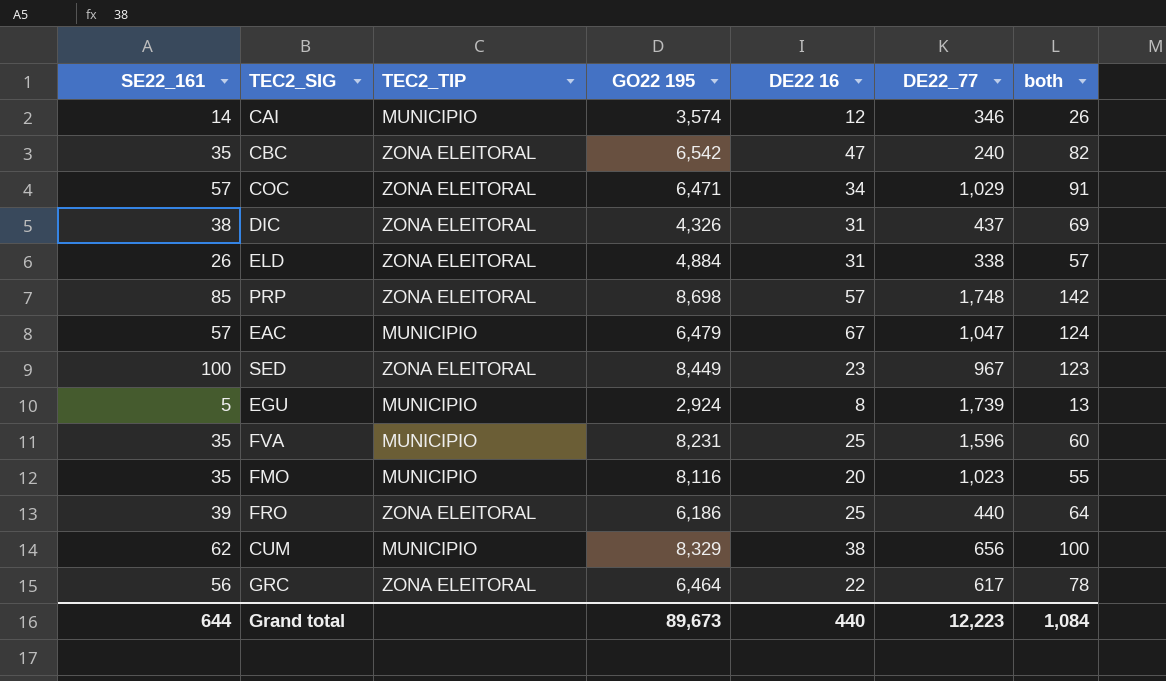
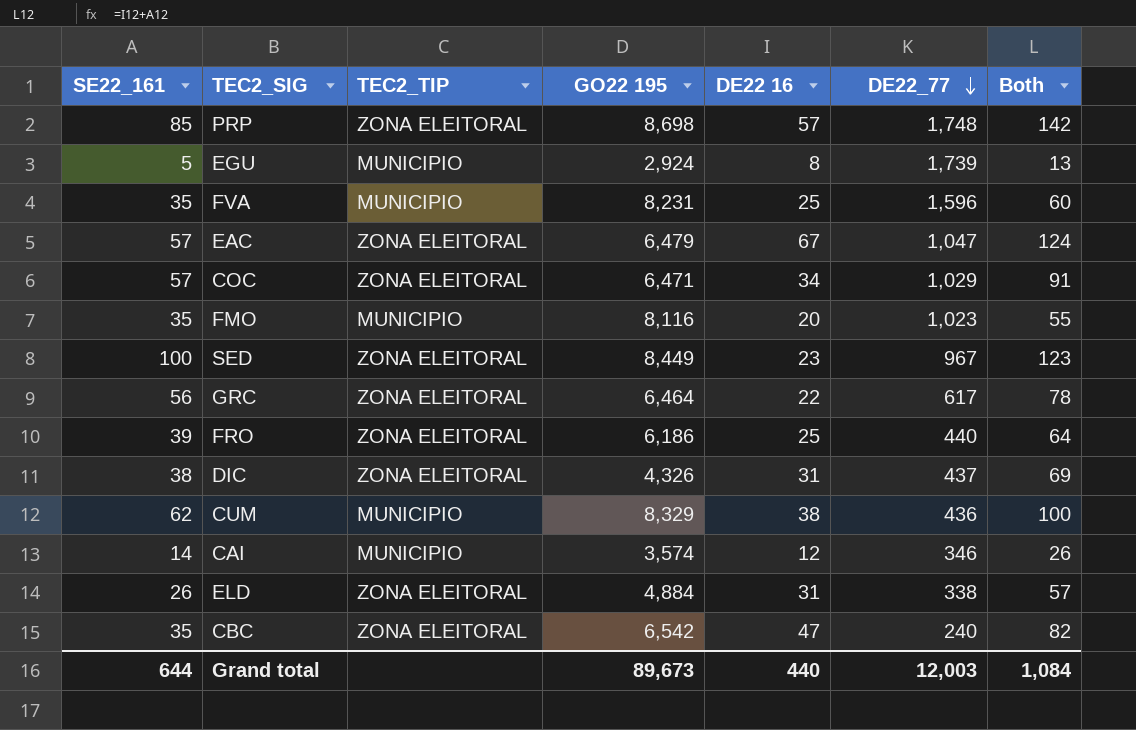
row order: none -> DE22_77 descending
column name: both -> Both
EAC | TEC2_TIP: MUNICIPIO -> ZONA ELEITORAL
CUM | DE22_77: 656 -> 436
Grand total | DE22_77: 12,223 -> 12,003

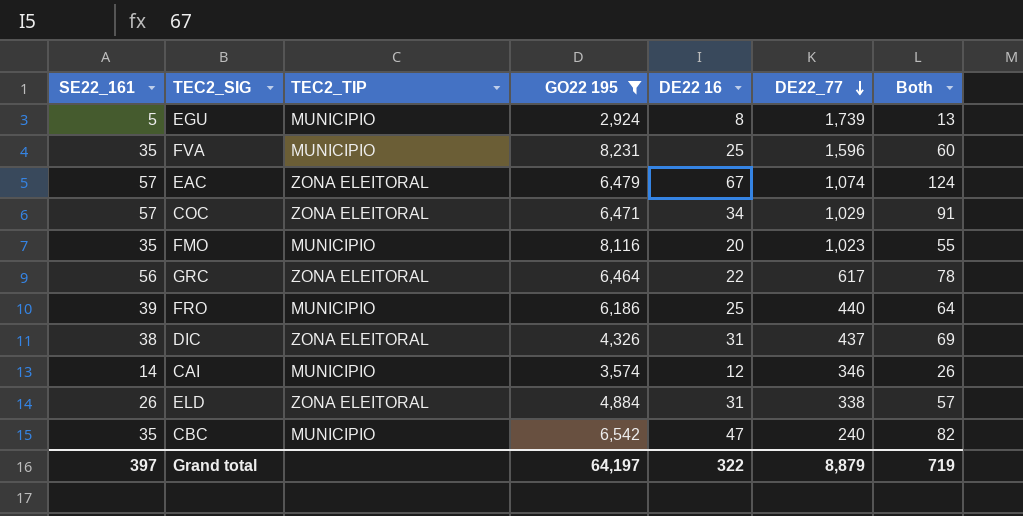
filter: none -> GO22 195 <= 8,231
EAC | DE22_77: 1,047 -> 1,074
FRO | TEC2_TIP: ZONA ELEITORAL -> MUNICIPIO
CBC | TEC2_TIP: ZONA ELEITORAL -> MUNICIPIO
Grand total | SE22_161: 644 -> 397
Grand total | GO22 195: 89,673 -> 64,197
Grand total | DE22 16: 440 -> 322
Grand total | DE22_77: 12,003 -> 8,879
Grand total | Both: 1,084 -> 719

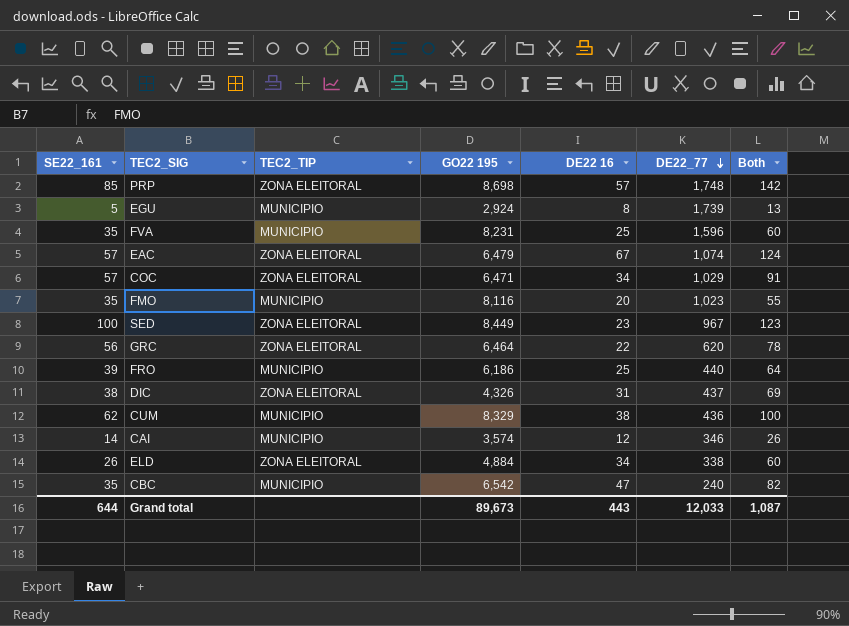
filter: GO22 195 <= 8,231 -> none
GRC | DE22_77: 617 -> 620
ELD | DE22 16: 31 -> 34
ELD | Both: 57 -> 60
Grand total | SE22_161: 397 -> 644
Grand total | GO22 195: 64,197 -> 89,673
Grand total | DE22 16: 322 -> 443
Grand total | DE22_77: 8,879 -> 12,033
Grand total | Both: 719 -> 1,087

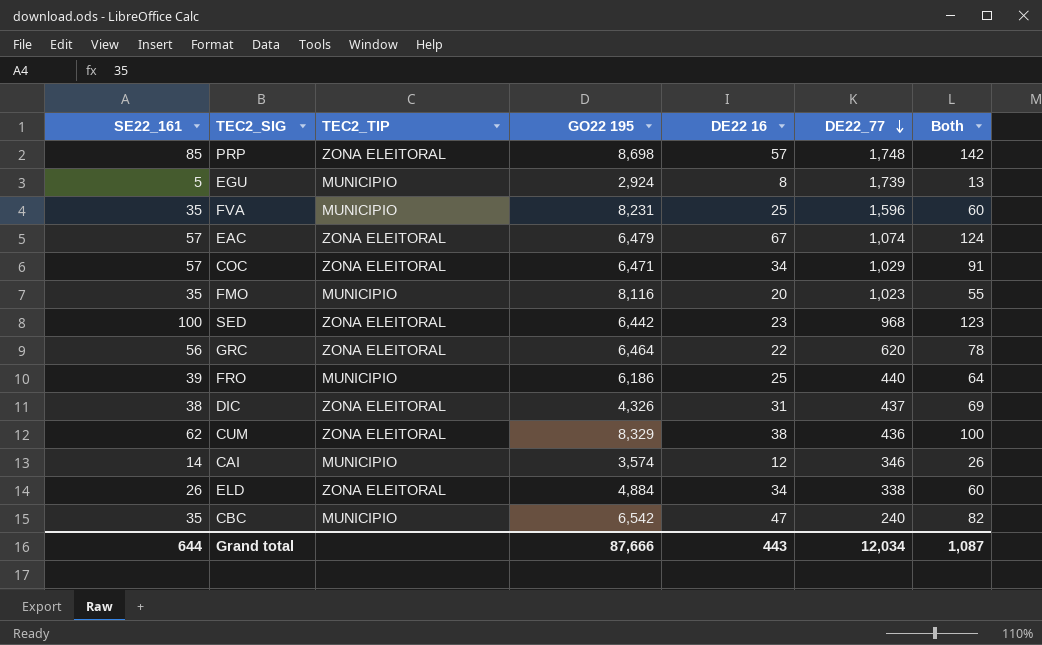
SED | GO22 195: 8,449 -> 6,442
SED | DE22_77: 967 -> 968
CUM | TEC2_TIP: MUNICIPIO -> ZONA ELEITORAL
Grand total | GO22 195: 89,673 -> 87,666
Grand total | DE22_77: 12,033 -> 12,034

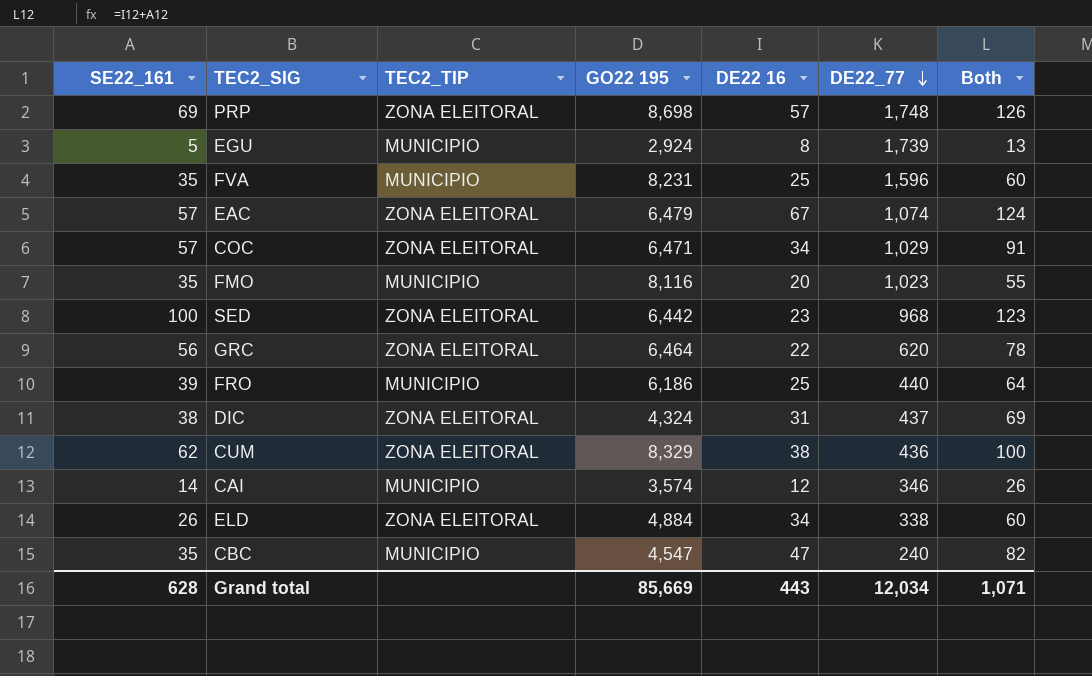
PRP | SE22_161: 85 -> 69
PRP | Both: 142 -> 126
DIC | GO22 195: 4,326 -> 4,324
CBC | GO22 195: 6,542 -> 4,547
Grand total | SE22_161: 644 -> 628
Grand total | GO22 195: 87,666 -> 85,669
Grand total | Both: 1,087 -> 1,071

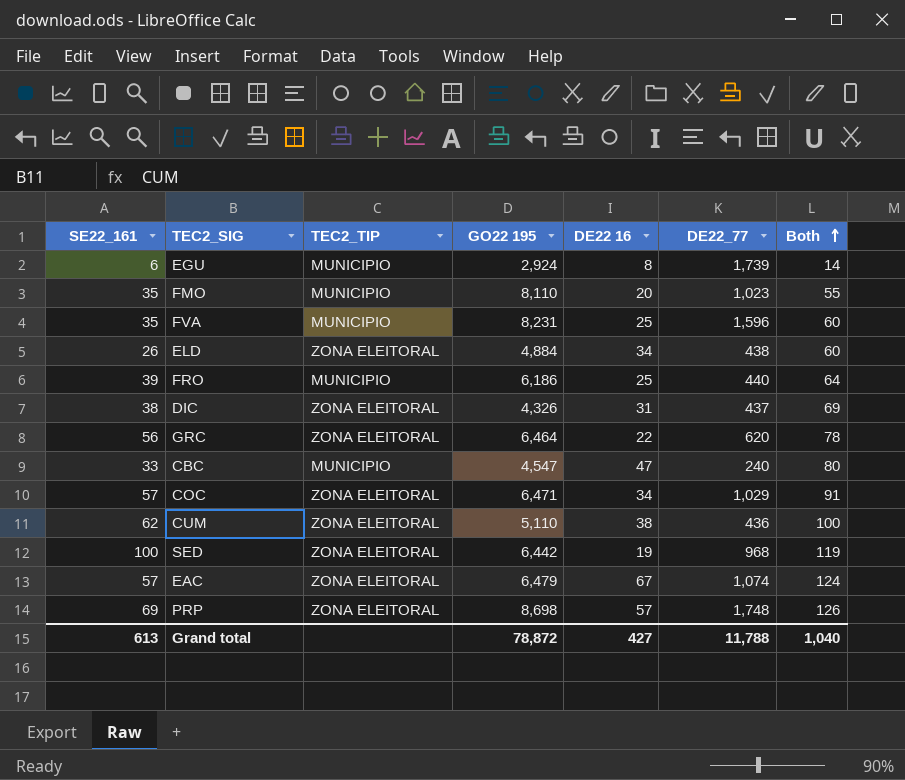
row order: DE22_77 descending -> Both ascending
row CAI: 14 | MUNICIPIO | 3,574 | 12 | 346 | 26 -> none
EGU | SE22_161: 5 -> 6
EGU | Both: 13 -> 14
FMO | GO22 195: 8,116 -> 8,110
ELD | DE22_77: 338 -> 438
DIC | GO22 195: 4,324 -> 4,326
CBC | SE22_161: 35 -> 33
CBC | Both: 82 -> 80
CUM | GO22 195: 8,329 -> 5,110
SED | DE22 16: 23 -> 19
SED | Both: 123 -> 119
Grand total | SE22_161: 628 -> 613
Grand total | GO22 195: 85,669 -> 78,872
Grand total | DE22 16: 443 -> 427
Grand total | DE22_77: 12,034 -> 11,788
Grand total | Both: 1,071 -> 1,040

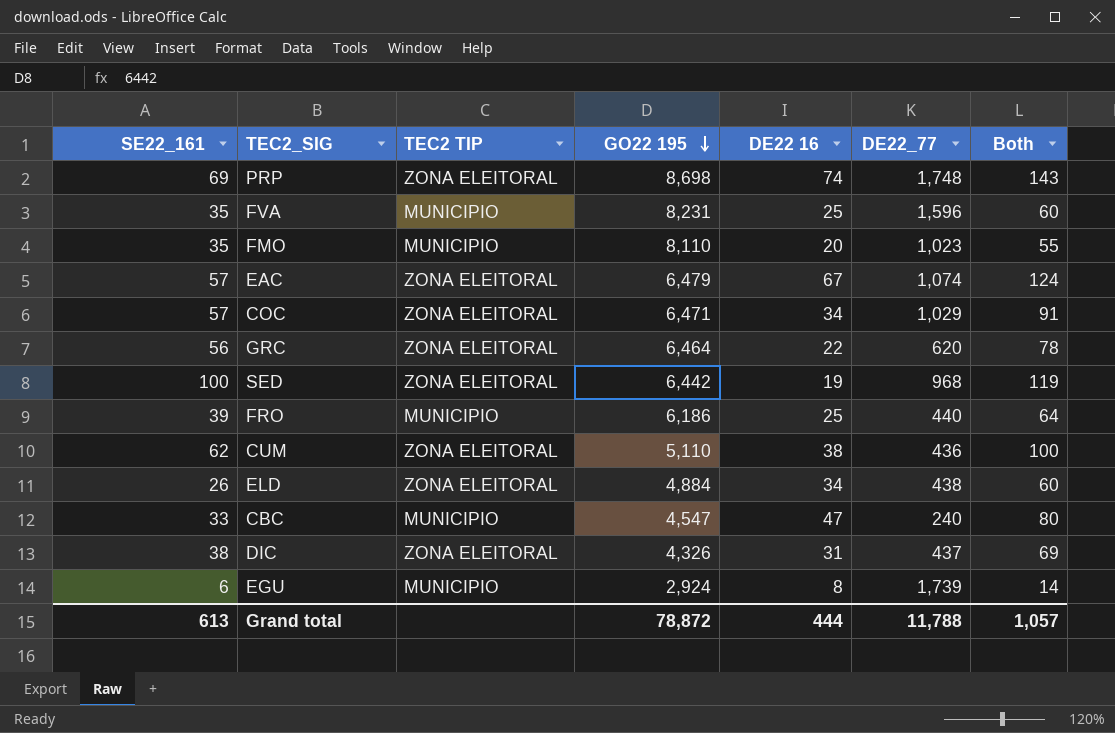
row order: Both ascending -> GO22 195 descending
column name: TEC2_TIP -> TEC2 TIP
PRP | DE22 16: 57 -> 74
PRP | Both: 126 -> 143
Grand total | DE22 16: 427 -> 444
Grand total | Both: 1,040 -> 1,057

